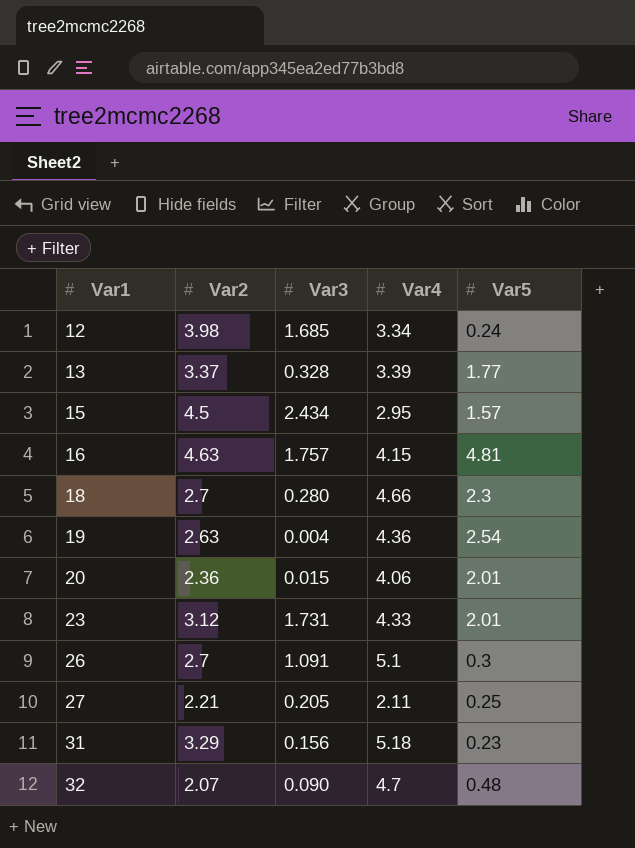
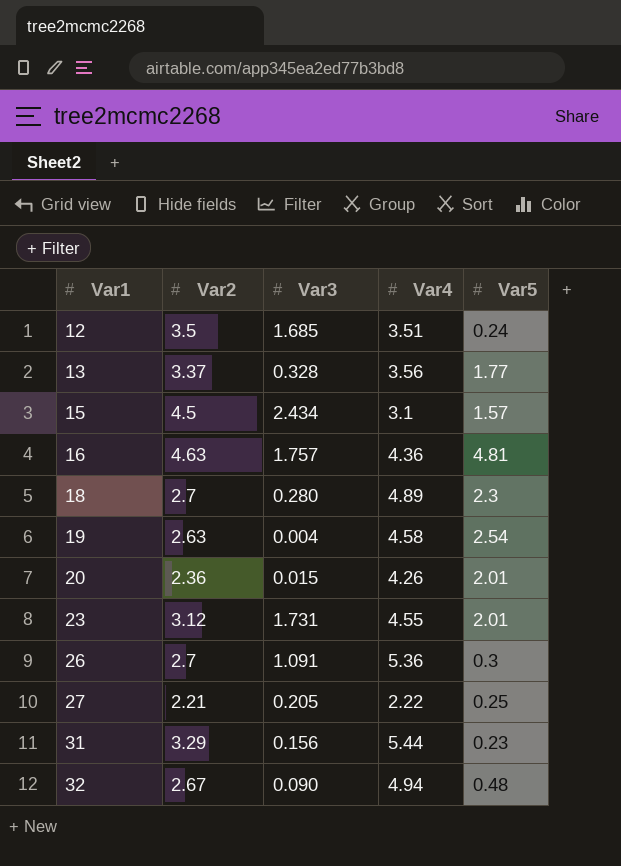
12 | Var2: 3.98 -> 3.5
12 | Var4: 3.34 -> 3.51
13 | Var4: 3.39 -> 3.56
15 | Var4: 2.95 -> 3.1
16 | Var4: 4.15 -> 4.36
18 | Var4: 4.66 -> 4.89
19 | Var4: 4.36 -> 4.58
20 | Var4: 4.06 -> 4.26
23 | Var4: 4.33 -> 4.55
26 | Var4: 5.1 -> 5.36
27 | Var4: 2.11 -> 2.22
31 | Var4: 5.18 -> 5.44
32 | Var2: 2.07 -> 2.67
32 | Var4: 4.7 -> 4.94

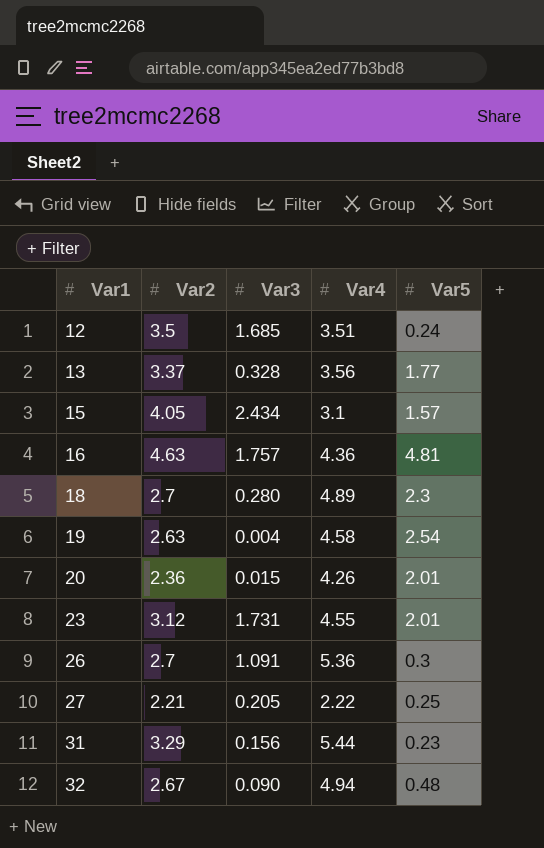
15 | Var2: 4.5 -> 4.05

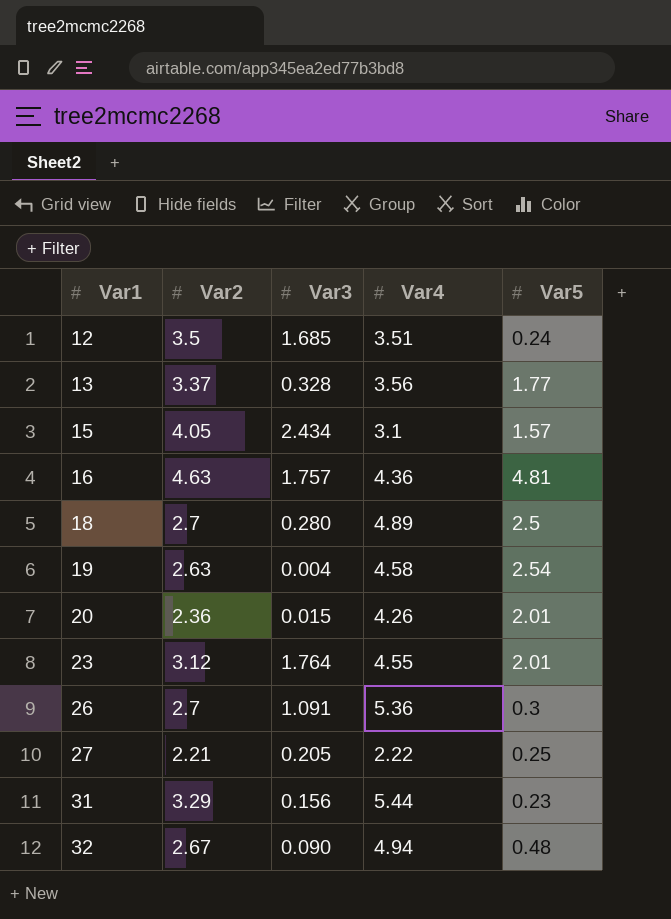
18 | Var5: 2.3 -> 2.5
23 | Var3: 1.731 -> 1.764

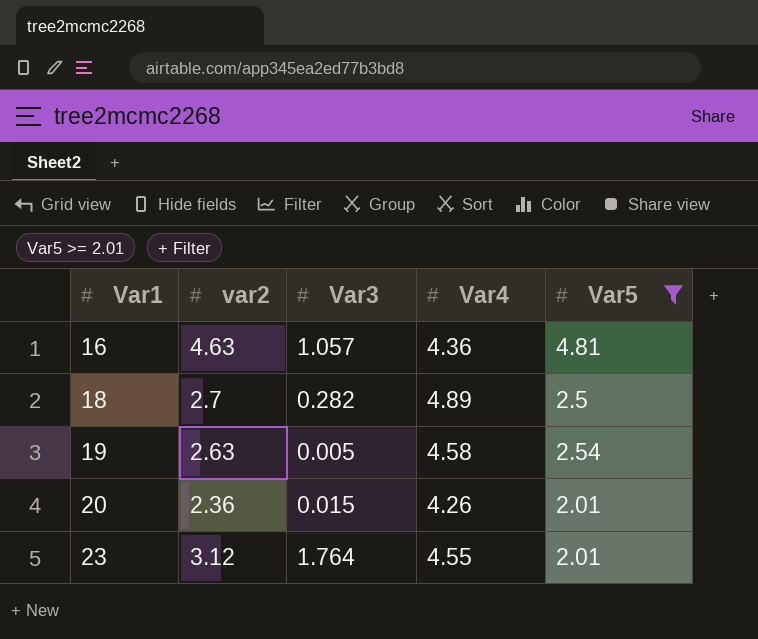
filter: none -> Var5 >= 2.01
column name: Var2 -> var2
16 | Var3: 1.757 -> 1.057
18 | Var3: 0.280 -> 0.282
19 | Var3: 0.004 -> 0.005

